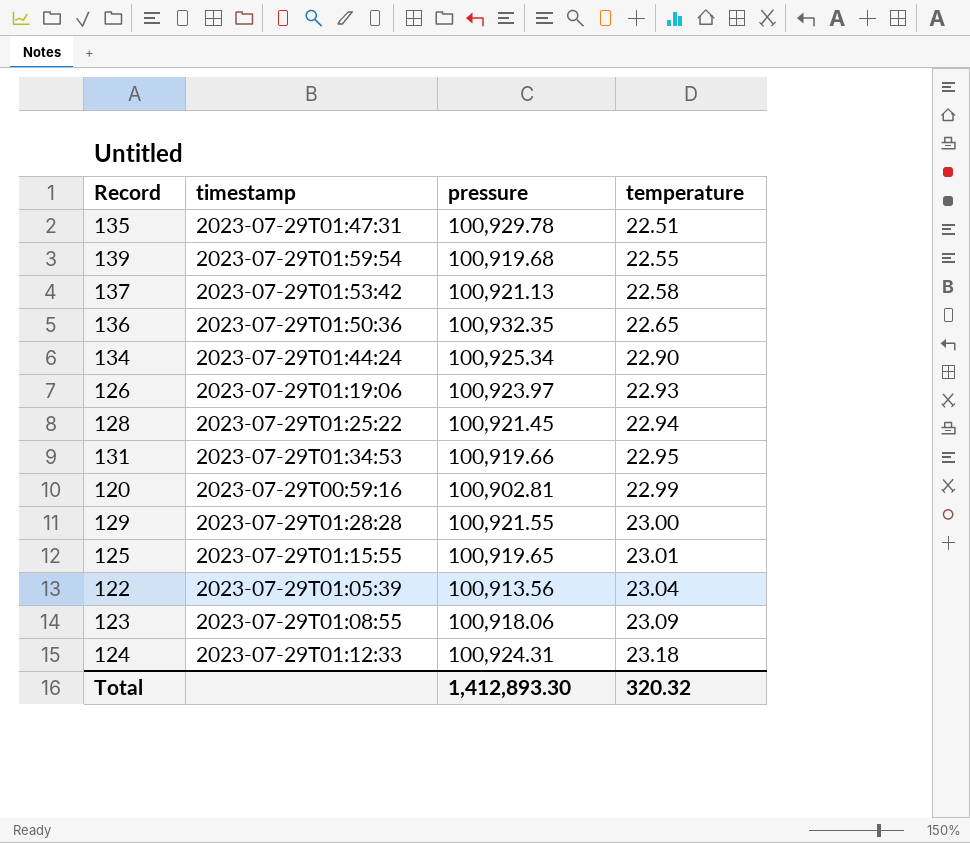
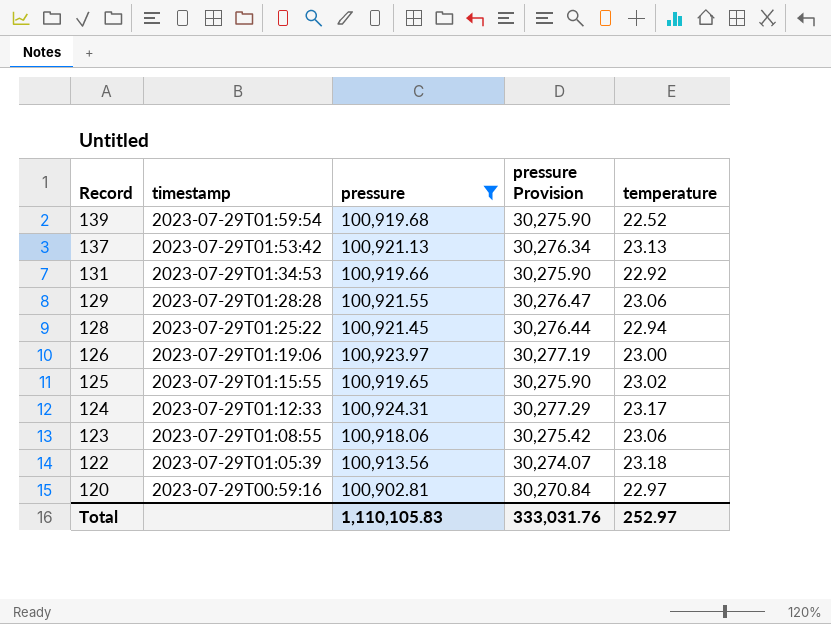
filter: none -> pressure <= 100,924.31
row order: temperature ascending -> Record descending
column pressure Provision | formula: none -> [pressure] * 0.3
139 | temperature: 22.55 -> 22.52
137 | temperature: 22.58 -> 23.13
131 | temperature: 22.95 -> 22.92
129 | temperature: 23.00 -> 23.06
126 | temperature: 22.93 -> 23.00
125 | temperature: 23.01 -> 23.02
124 | temperature: 23.18 -> 23.17
123 | temperature: 23.09 -> 23.06
122 | temperature: 23.04 -> 23.18
120 | temperature: 22.99 -> 22.97
Total | pressure: 1,412,893.30 -> 1,110,105.83
Total | temperature: 320.32 -> 252.97

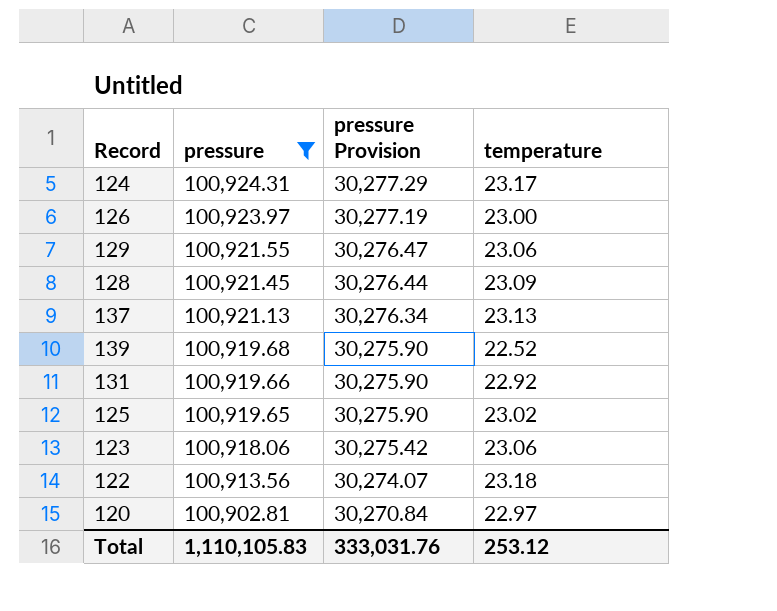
row order: Record descending -> pressure descending
column timestamp | position: 2 -> none
128 | temperature: 22.94 -> 23.09
Total | temperature: 252.97 -> 253.12

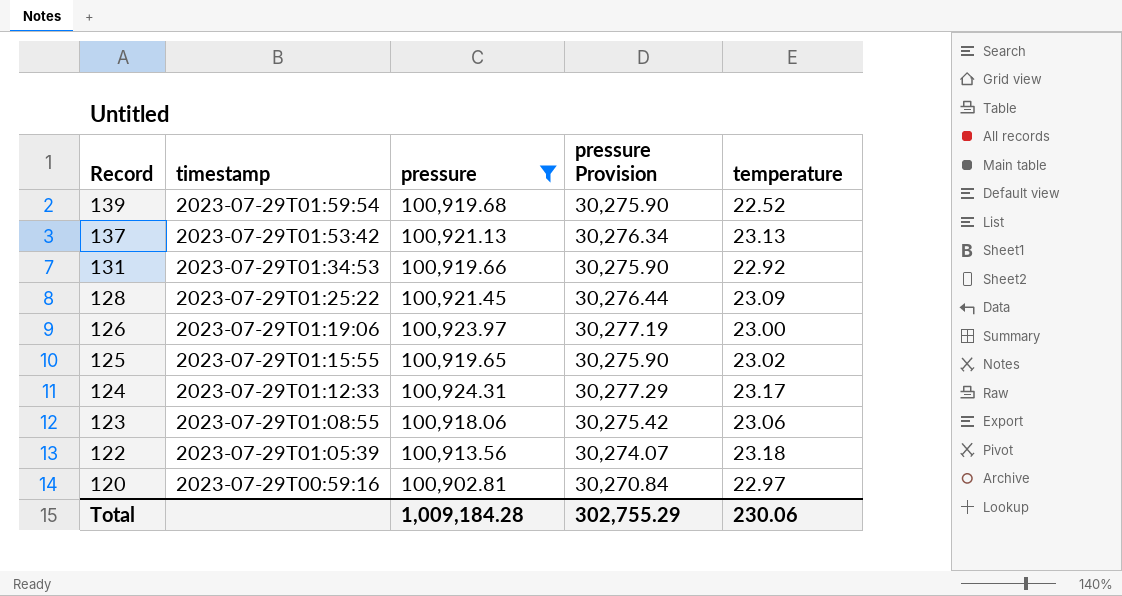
row order: pressure descending -> Record descending
column timestamp | position: none -> 2
row 129: 100,921.55 | 30,276.47 | 23.06 -> none
Total | pressure: 1,110,105.83 -> 1,009,184.28
Total | pressure Provision: 333,031.76 -> 302,755.29
Total | temperature: 253.12 -> 230.06

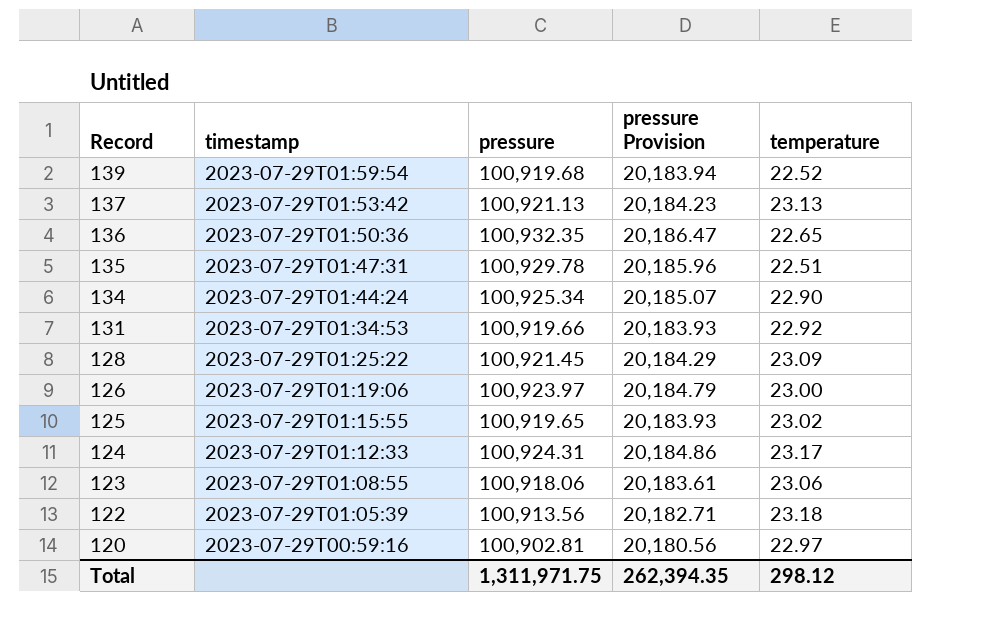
filter: pressure <= 100,924.31 -> none
column pressure Provision | formula: [pressure] * 0.3 -> [pressure] * 0.2
Total | pressure: 1,009,184.28 -> 1,311,971.75
Total | pressure Provision: 302,755.29 -> 262,394.35
Total | temperature: 230.06 -> 298.12

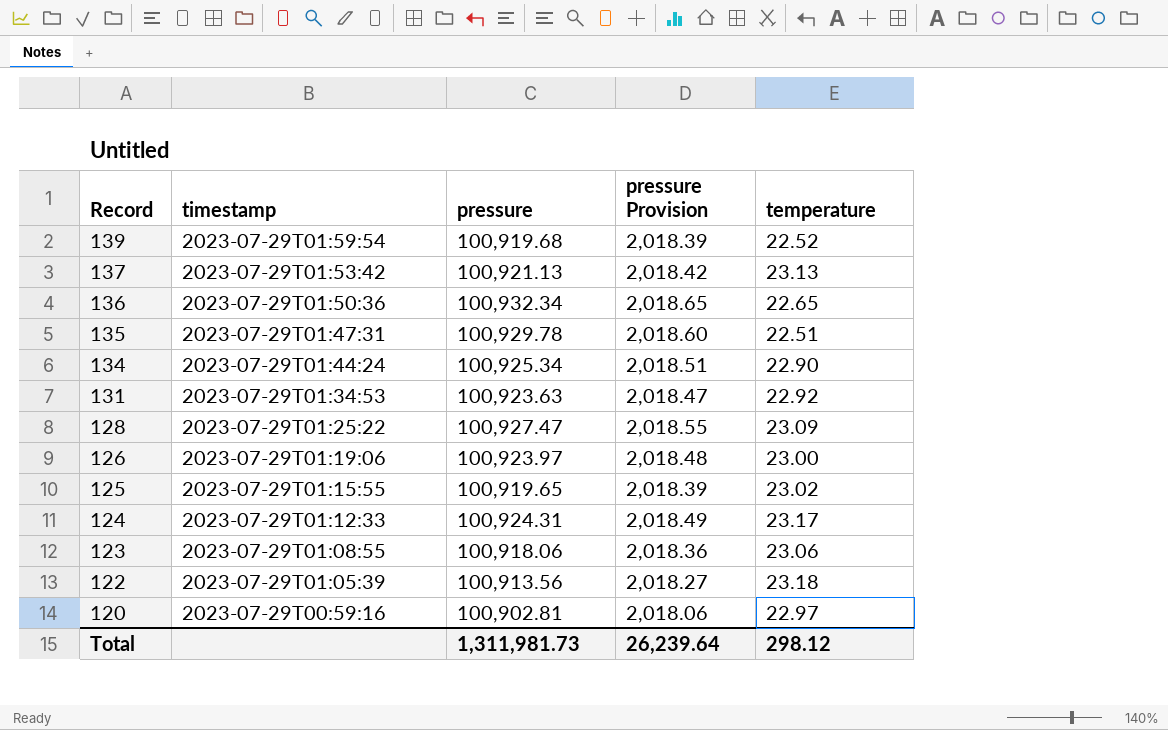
column pressure Provision | formula: [pressure] * 0.2 -> [pressure] * 0.02
136 | pressure: 100,932.35 -> 100,932.34
131 | pressure: 100,919.66 -> 100,923.63
128 | pressure: 100,921.45 -> 100,927.47
Total | pressure: 1,311,971.75 -> 1,311,981.73
Total | pressure Provision: 262,394.35 -> 26,239.64

